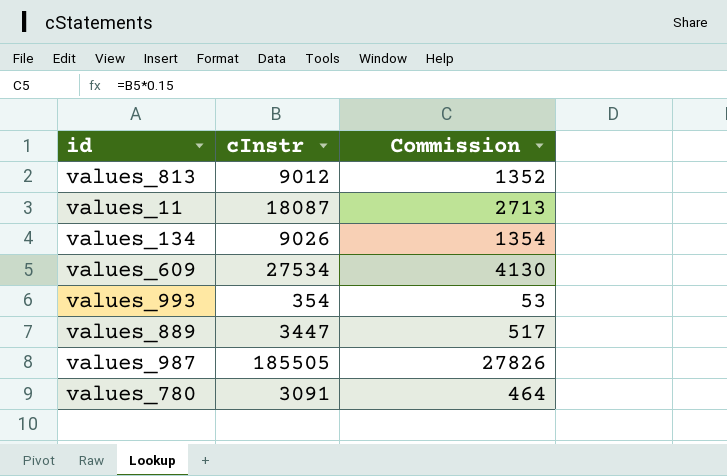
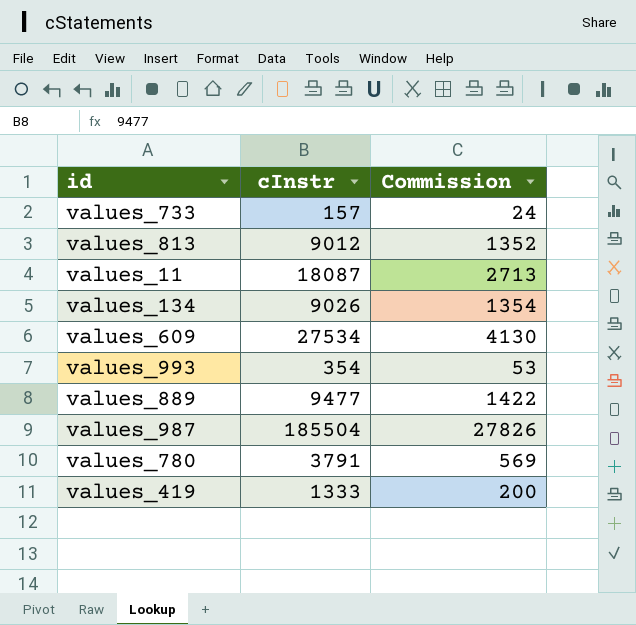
row values_733: none -> 157 | 24
values_889 | cInstr: 3447 -> 9477
values_889 | Commission: 517 -> 1422
values_987 | cInstr: 185505 -> 185504
values_780 | cInstr: 3091 -> 3791
values_780 | Commission: 464 -> 569
row values_419: none -> 1333 | 200

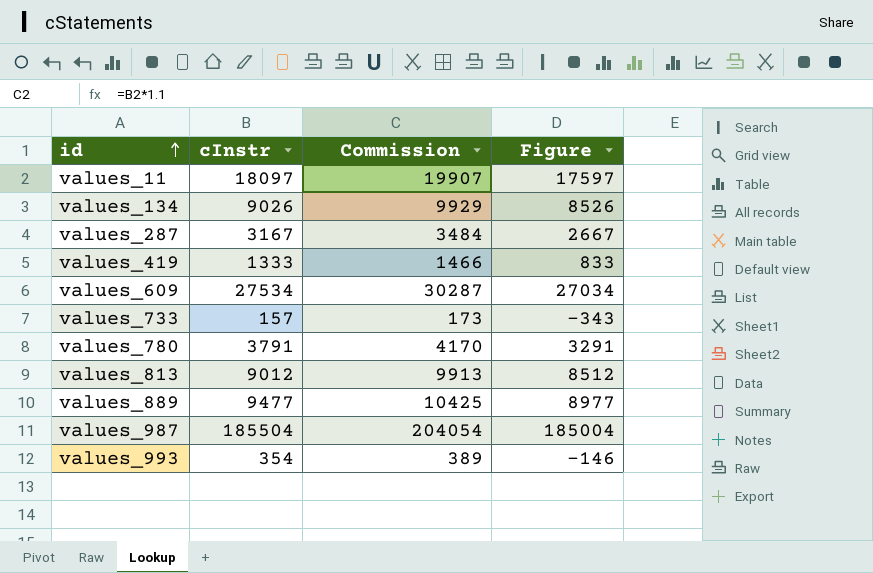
row order: none -> id ascending
column Commission | formula: [cInstr] * 0.15 -> [cInstr] * 1.1
column Figure | formula: none -> [cInstr] - 500
values_11 | cInstr: 18087 -> 18097
row values_287: none -> 3167 | 3484 | 2667

